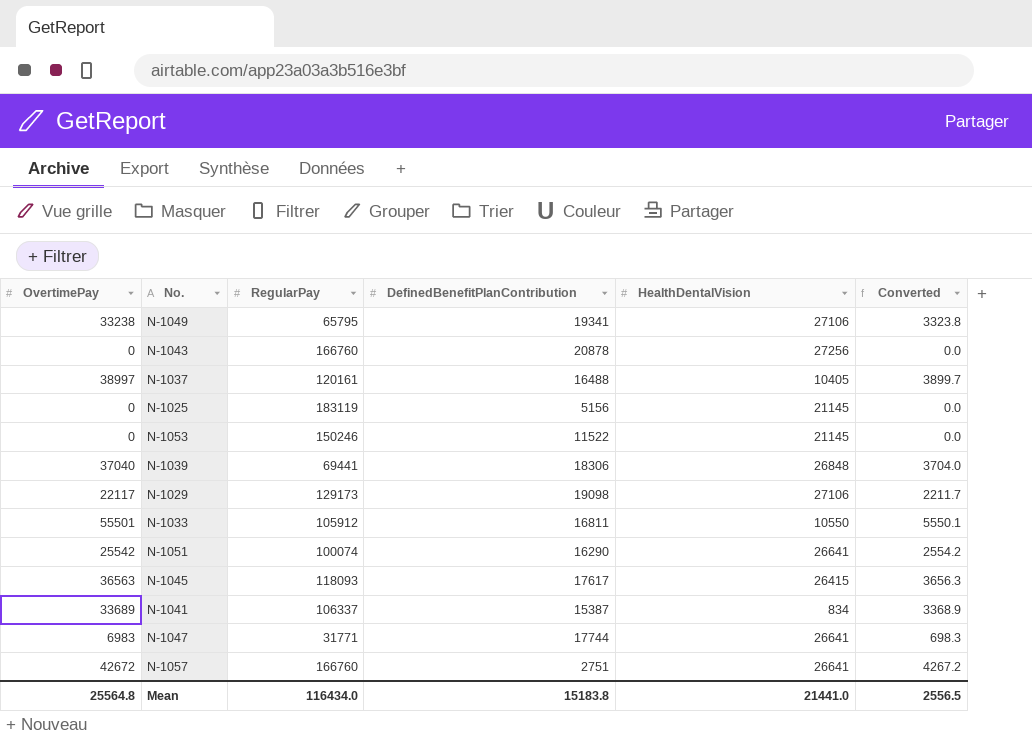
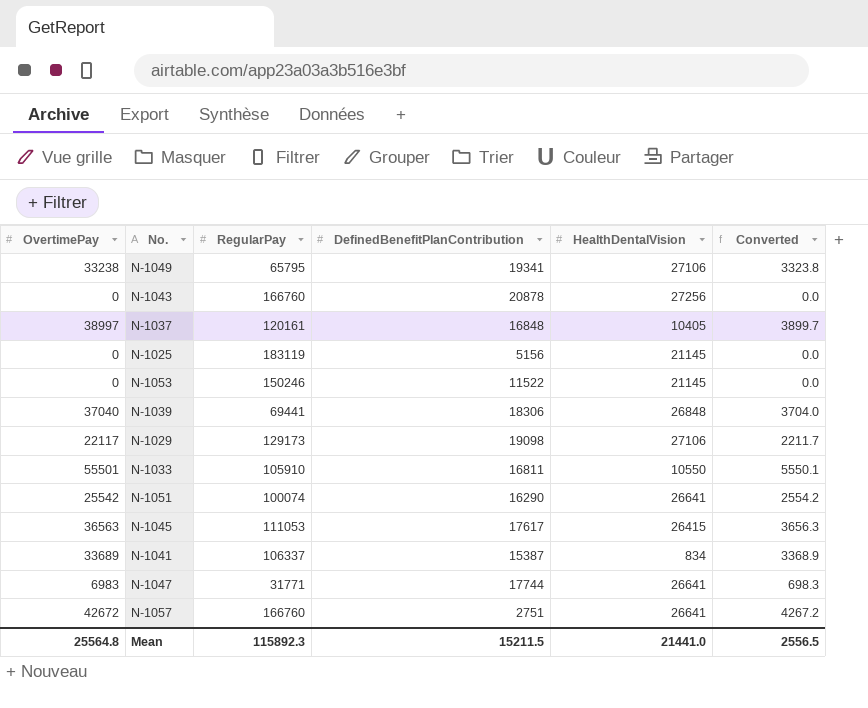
N-1037 | DefinedBenefitPlanContribution: 16488 -> 16848
N-1033 | RegularPay: 105912 -> 105910
N-1045 | RegularPay: 118093 -> 111053
Mean | RegularPay: 116434.0 -> 115892.3
Mean | DefinedBenefitPlanContribution: 15183.8 -> 15211.5

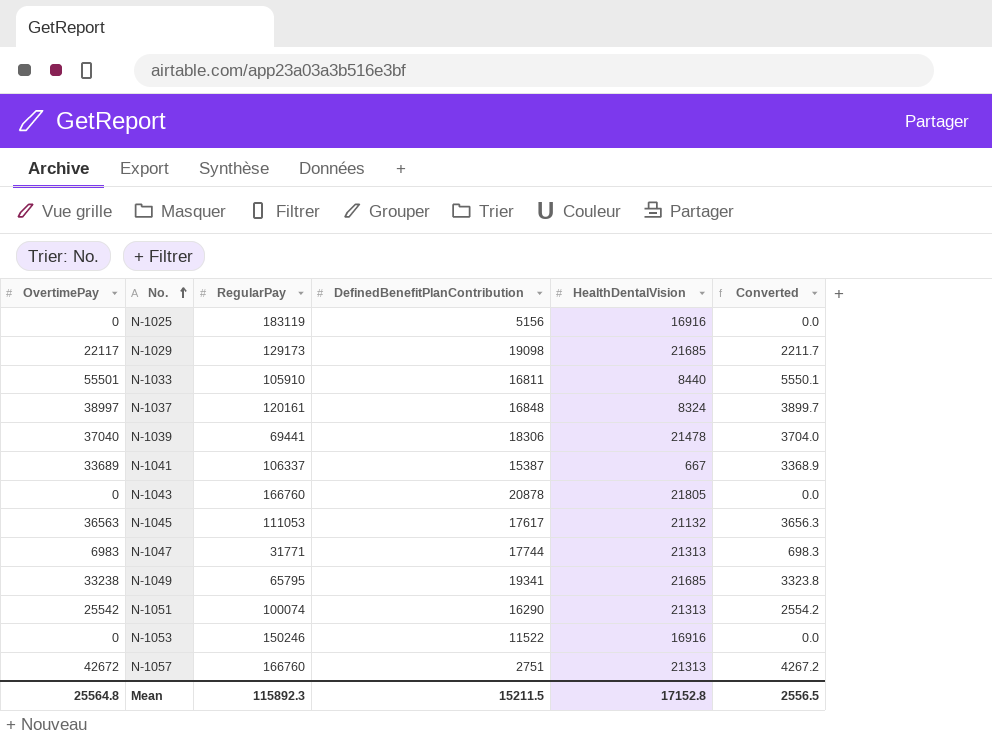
row order: none -> No. ascending
N-1025 | HealthDentalVision: 21145 -> 16916
N-1029 | HealthDentalVision: 27106 -> 21685
N-1033 | HealthDentalVision: 10550 -> 8440
N-1037 | HealthDentalVision: 10405 -> 8324
N-1039 | HealthDentalVision: 26848 -> 21478
N-1041 | HealthDentalVision: 834 -> 667
N-1043 | HealthDentalVision: 27256 -> 21805
N-1045 | HealthDentalVision: 26415 -> 21132
N-1047 | HealthDentalVision: 26641 -> 21313
N-1049 | HealthDentalVision: 27106 -> 21685
N-1051 | HealthDentalVision: 26641 -> 21313
N-1053 | HealthDentalVision: 21145 -> 16916
N-1057 | HealthDentalVision: 26641 -> 21313
Mean | HealthDentalVision: 21441.0 -> 17152.8

